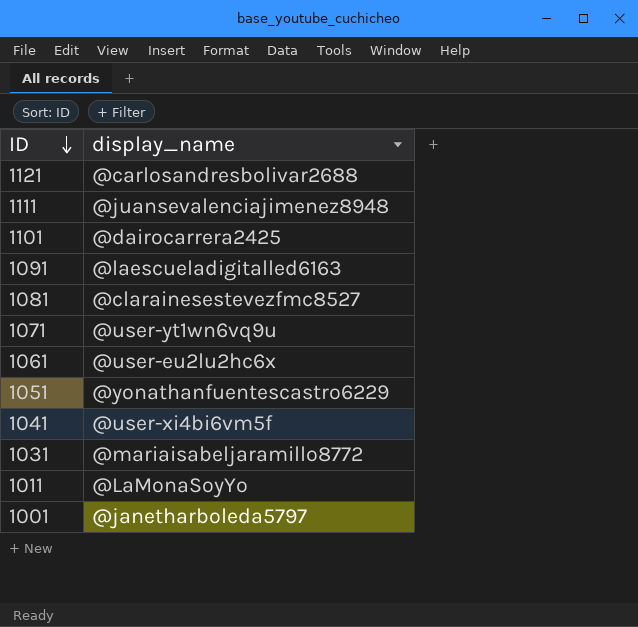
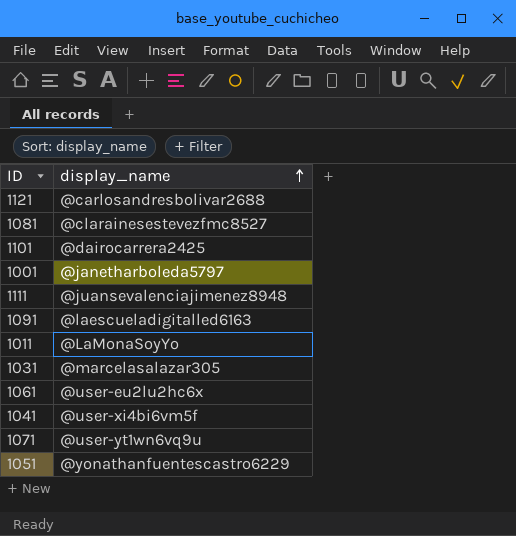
row order: ID descending -> display_name ascending
1031 | display_name: @mariaisabeljaramillo8772 -> @marcelasalazar305

